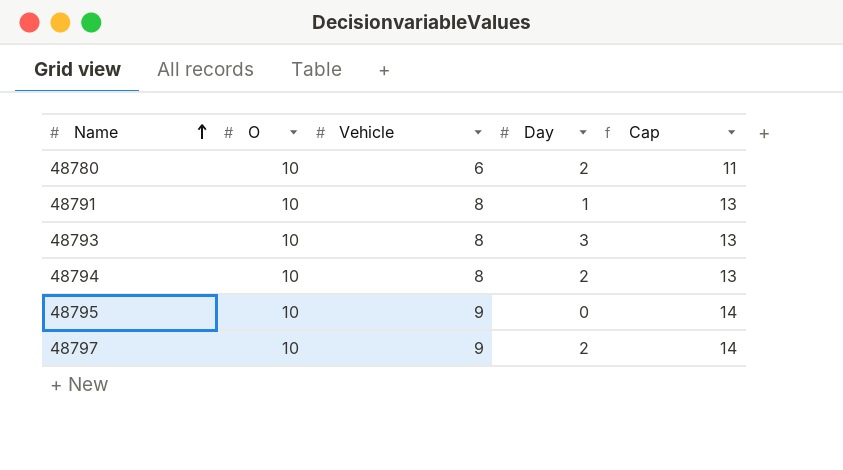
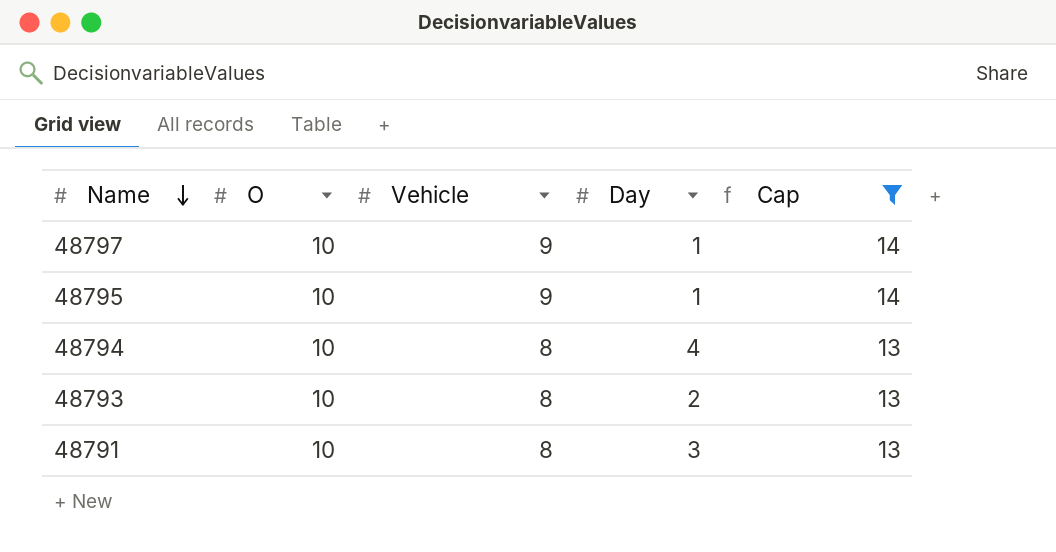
filter: none -> Cap != 11
row order: Name ascending -> Name descending
48797 | Day: 2 -> 1
48795 | Day: 0 -> 1
48794 | Day: 2 -> 4
48793 | Day: 3 -> 2
48791 | Day: 1 -> 3

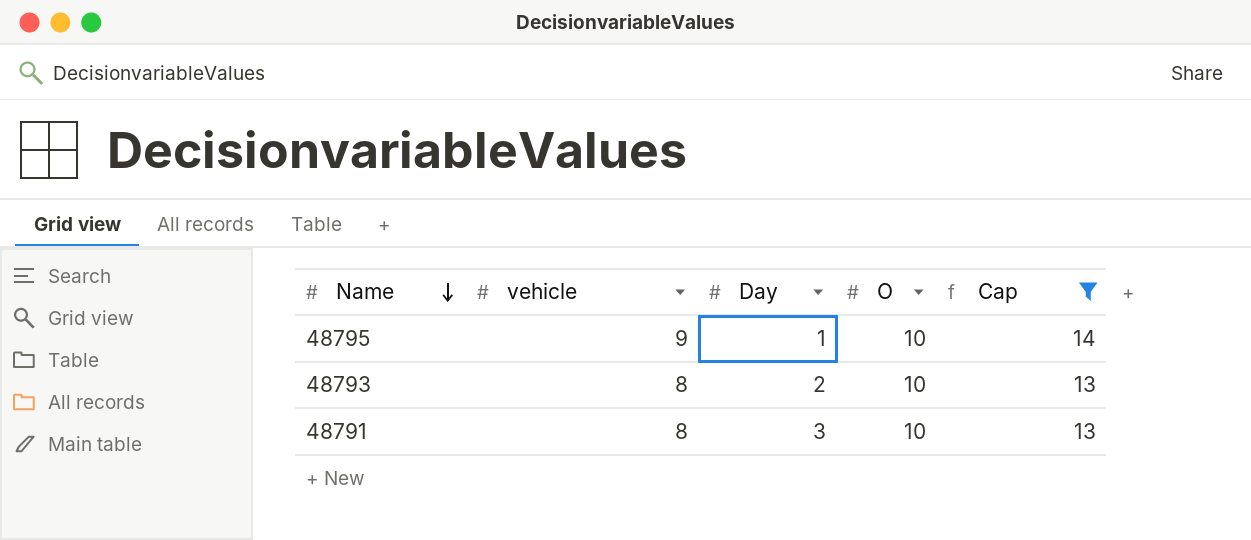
column name: Vehicle -> vehicle
column O | position: 2 -> 4
row 48797: 10 | 9 | 1 | 14 -> none
row 48794: 10 | 8 | 4 | 13 -> none

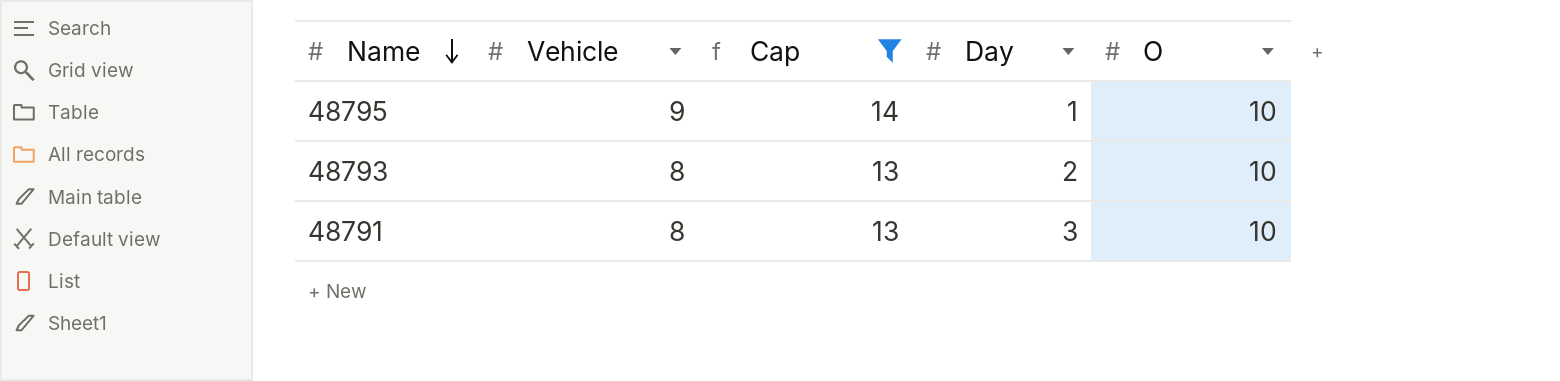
column name: vehicle -> Vehicle
column Cap | position: 5 -> 3

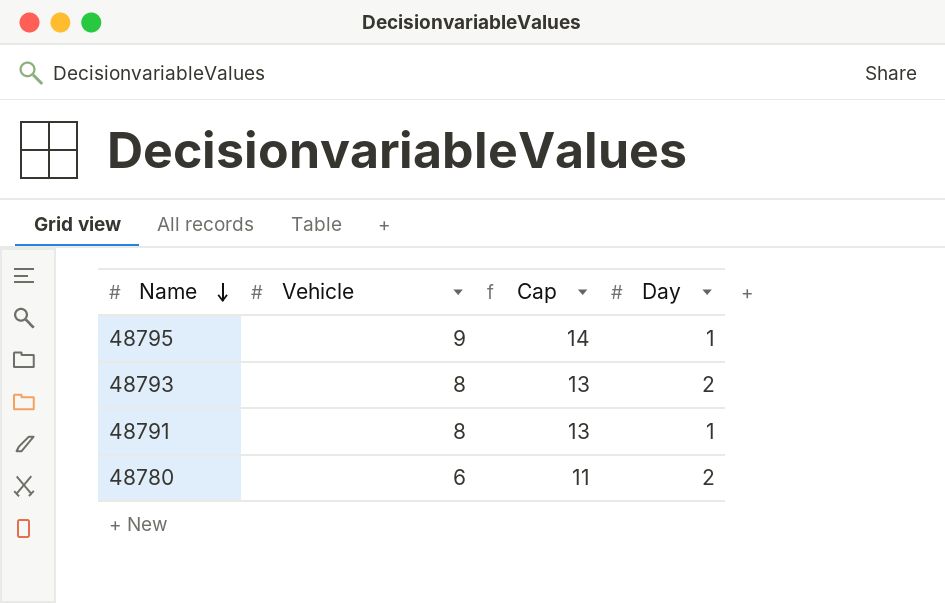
filter: Cap != 11 -> none
column O | position: 5 -> none
48791 | Day: 3 -> 1

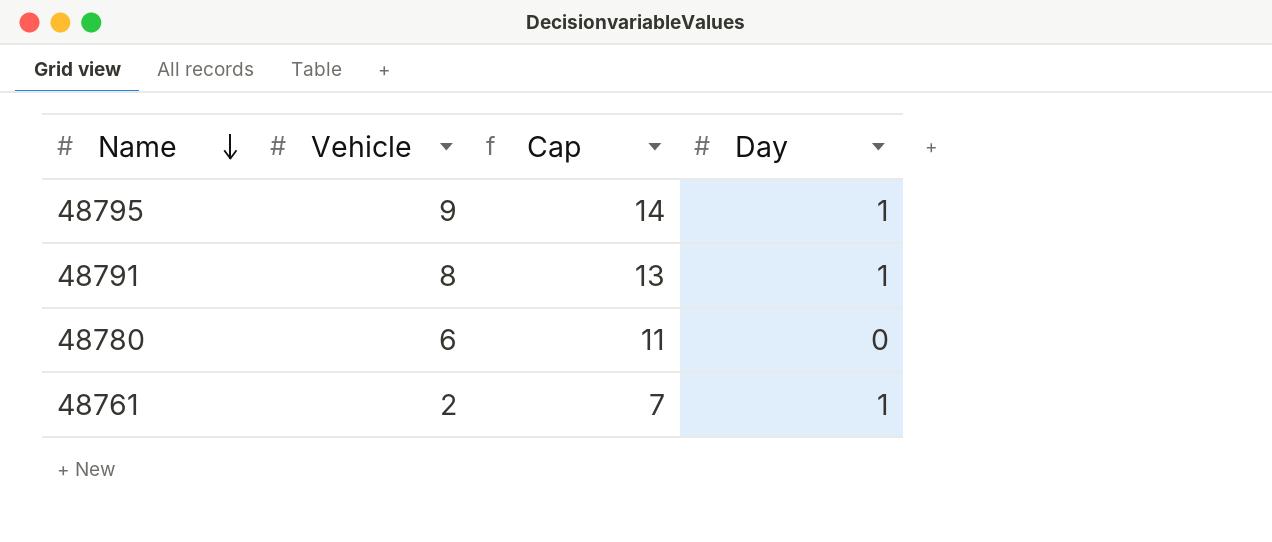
row 48793: 8 | 13 | 2 -> none
48780 | Day: 2 -> 0
row 48761: none -> 2 | 7 | 1

